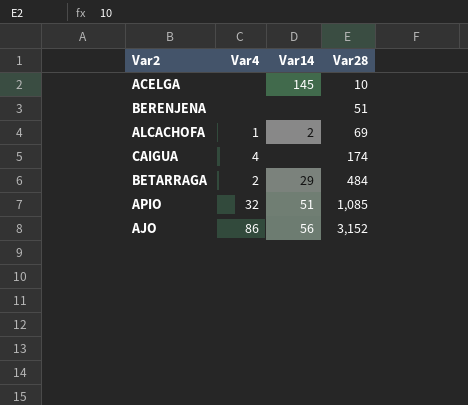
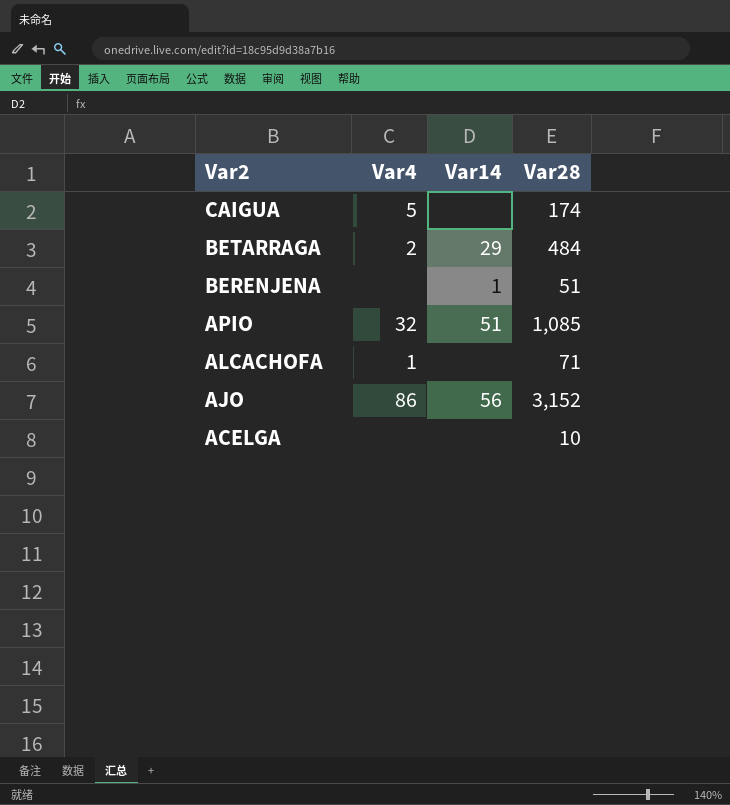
row order: Var28 ascending -> Var2 descending
CAIGUA | Var4: 4 -> 5
BERENJENA | Var14: none -> 1
ALCACHOFA | Var14: 2 -> none
ALCACHOFA | Var28: 69 -> 71
ACELGA | Var14: 145 -> none

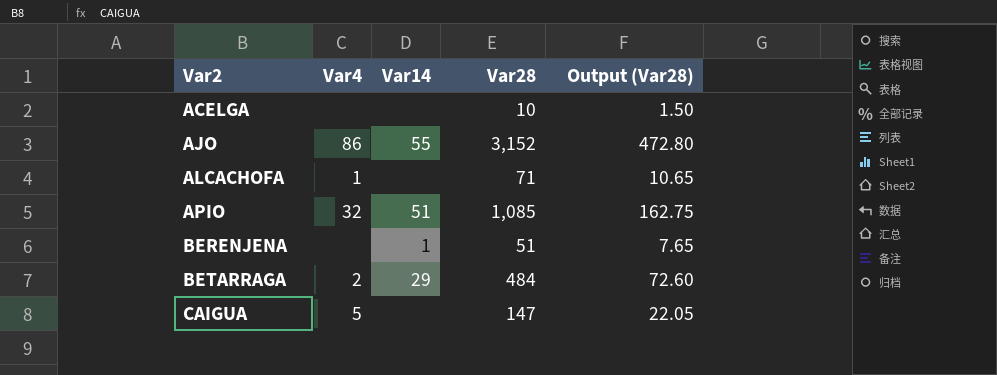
row order: Var2 descending -> Var2 ascending
column Output (Var28) | formula: none -> [Var28] * 0.15
AJO | Var14: 56 -> 55
CAIGUA | Var28: 174 -> 147

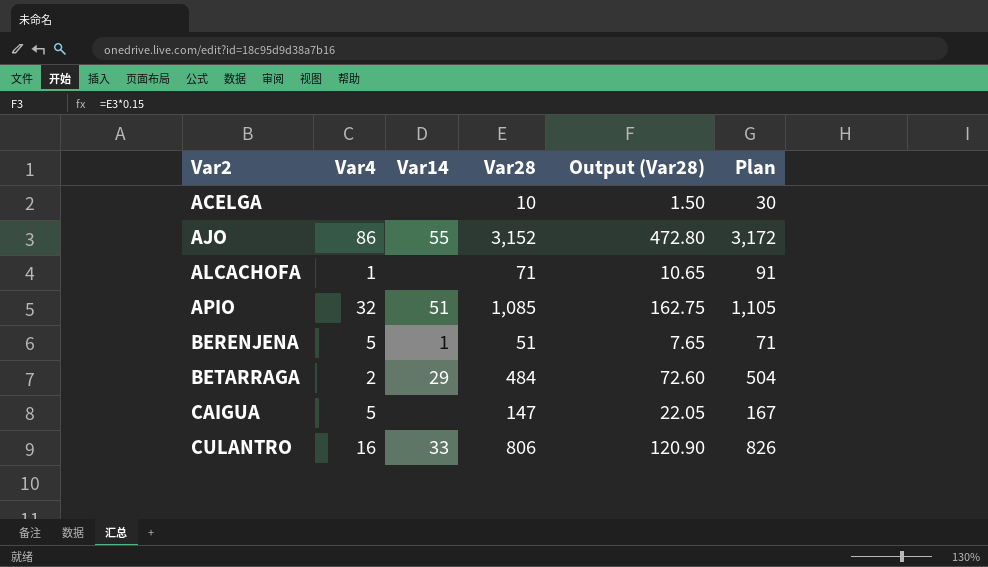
column Plan | formula: none -> [Var28] + 20
BERENJENA | Var4: none -> 5
row CULANTRO: none -> 16 | 33 | 806 | 120.90 | 826

